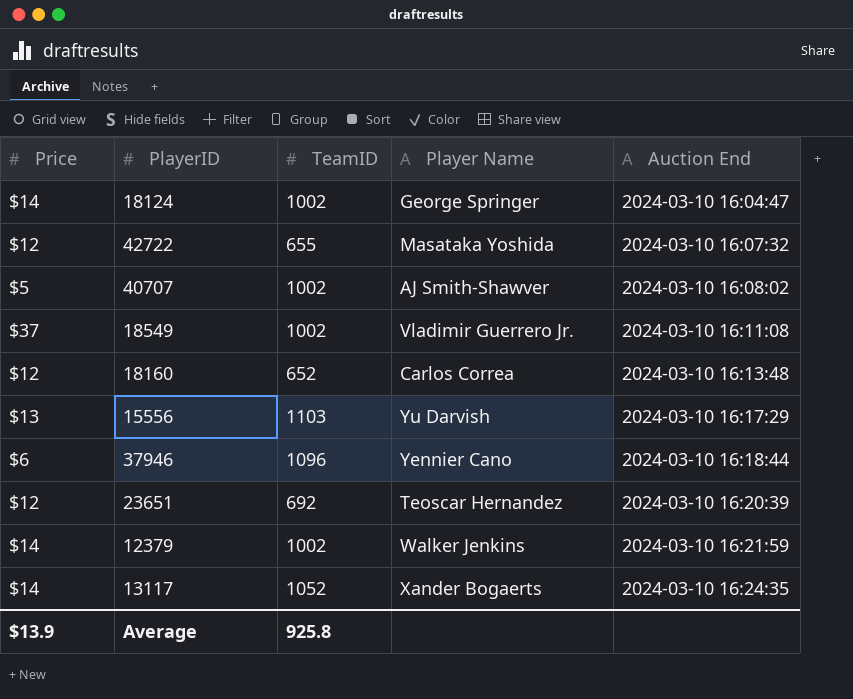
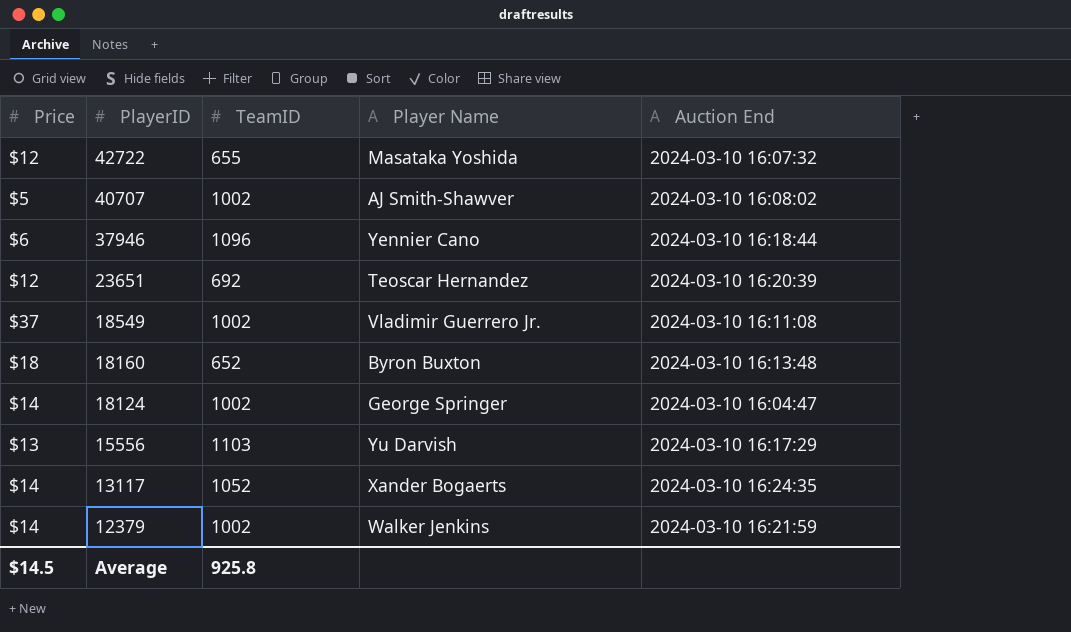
row order: Auction End ascending -> PlayerID descending
18160 | Price: $12 -> $18
18160 | Player Name: Carlos Correa -> Byron Buxton
Average | Price: $13.9 -> $14.5

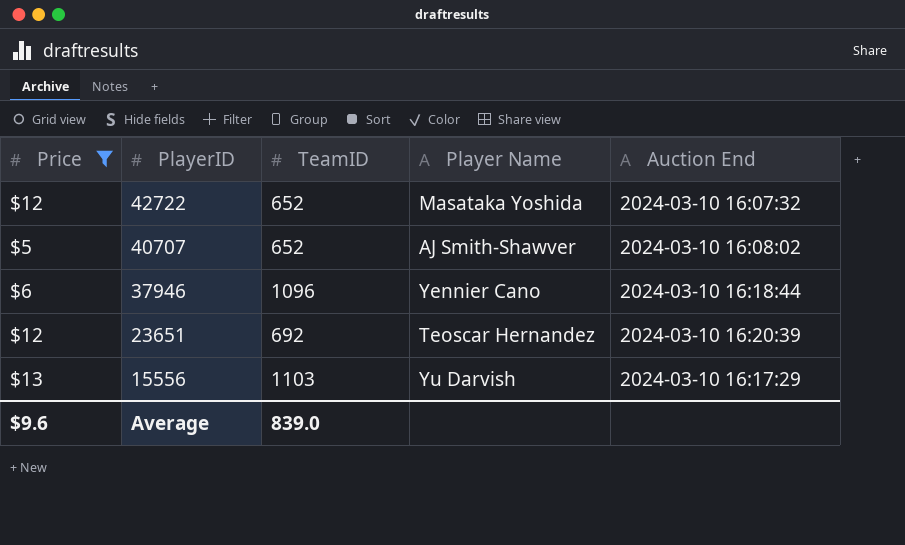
filter: none -> Price <= $13
42722 | TeamID: 655 -> 652
40707 | TeamID: 1002 -> 652
Average | Price: $14.5 -> $9.6
Average | TeamID: 925.8 -> 839.0

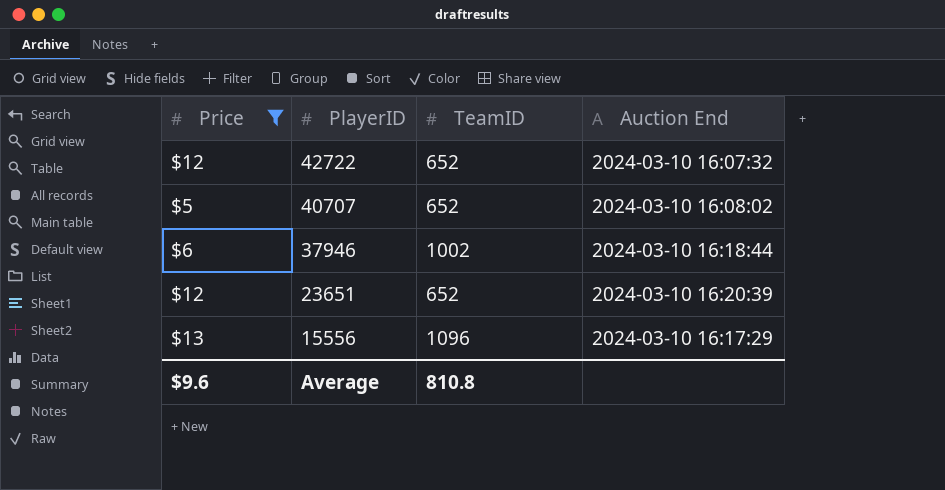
column Player Name | position: 4 -> none
37946 | TeamID: 1096 -> 1002
23651 | TeamID: 692 -> 652
15556 | TeamID: 1103 -> 1096
Average | TeamID: 839.0 -> 810.8

